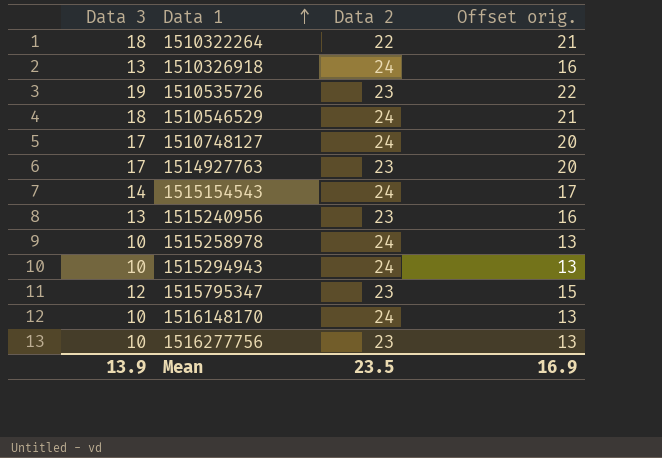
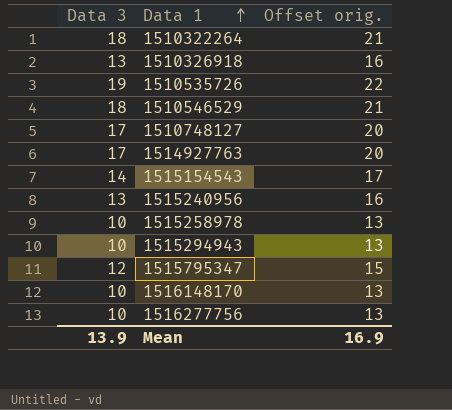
column Data 2 | position: 3 -> none

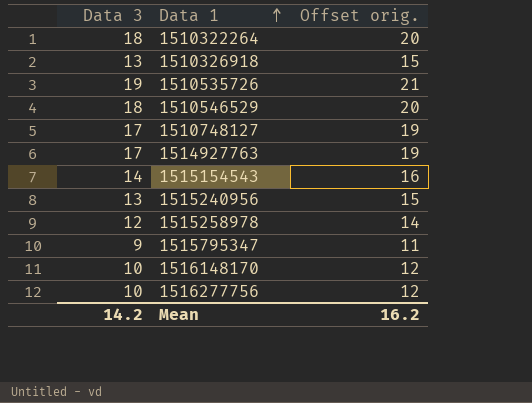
column Offset orig. | formula: [Data 3] + 3 -> [Data 3] + 2
row 1515294943: 10 | 13 -> none
1515258978 | Data 3: 10 -> 12
1515795347 | Data 3: 12 -> 9
Mean | Data 3: 13.9 -> 14.2
Mean | Offset orig.: 16.9 -> 16.2

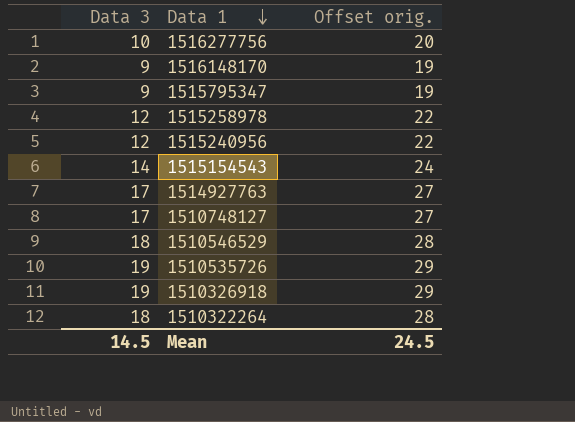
row order: Data 1 ascending -> Data 1 descending
column Offset orig. | formula: [Data 3] + 2 -> [Data 3] + 10
1516148170 | Data 3: 10 -> 9
1515240956 | Data 3: 13 -> 12
1510326918 | Data 3: 13 -> 19
Mean | Data 3: 14.2 -> 14.5
Mean | Offset orig.: 16.2 -> 24.5

